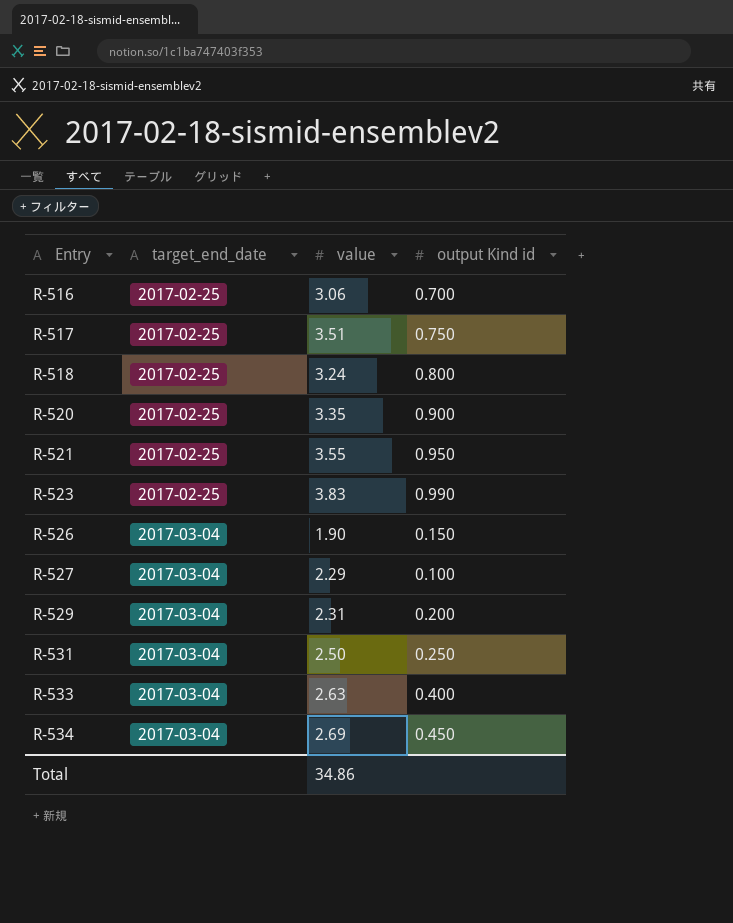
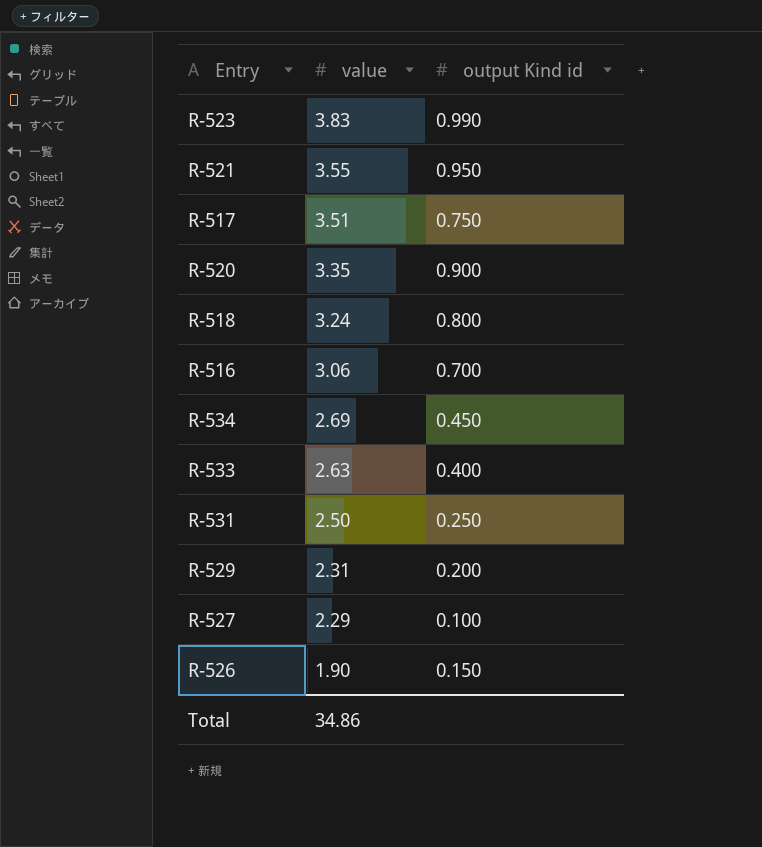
row order: Entry ascending -> value descending
column target_end_date | position: 2 -> none

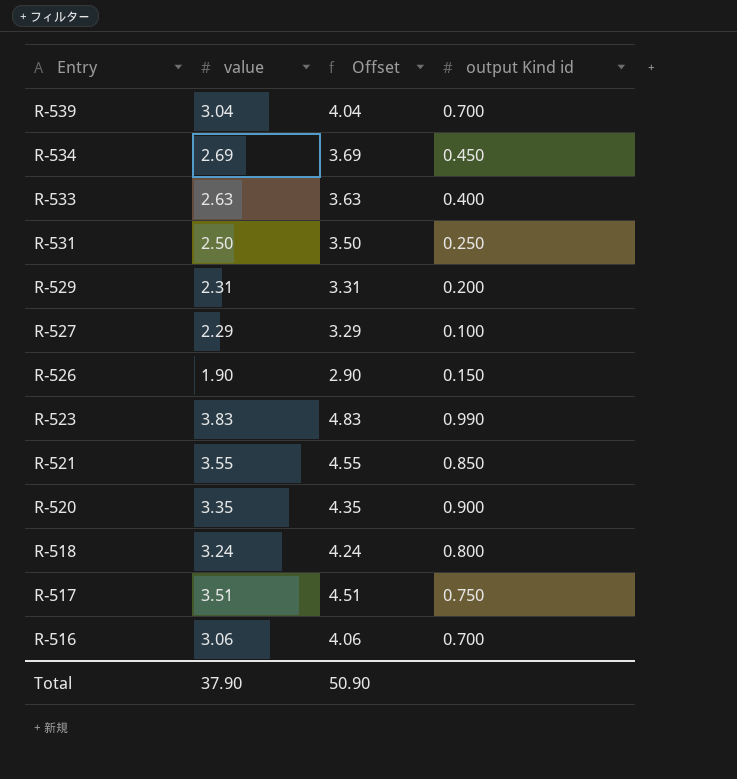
row order: value descending -> Entry descending
column Offset | formula: none -> [value] + 1
row R-539: none -> 3.04 | 4.04 | 0.700
R-521 | output Kind id: 0.950 -> 0.850
Total | value: 34.86 -> 37.90

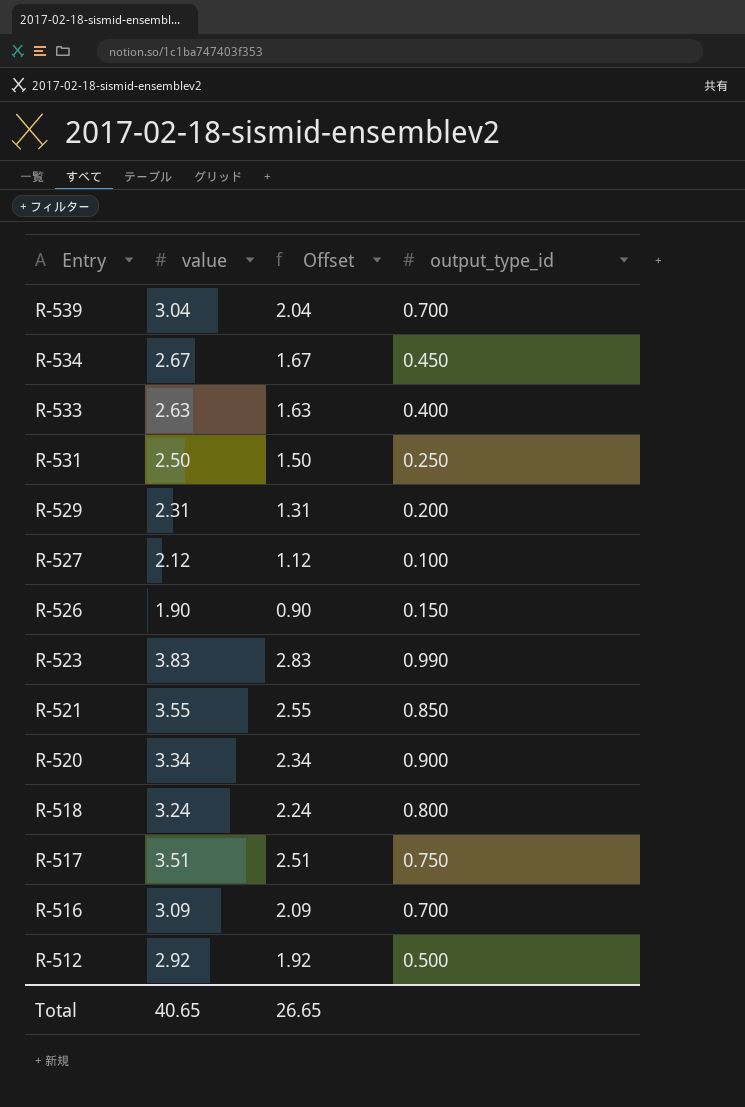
column Offset | formula: [value] + 1 -> [value] - 1
column name: output Kind id -> output_type_id
R-534 | value: 2.69 -> 2.67
R-527 | value: 2.29 -> 2.12
R-520 | value: 3.35 -> 3.34
R-516 | value: 3.06 -> 3.09
row R-512: none -> 2.92 | 1.92 | 0.500
Total | value: 37.90 -> 40.65
Total | Offset: 50.90 -> 26.65

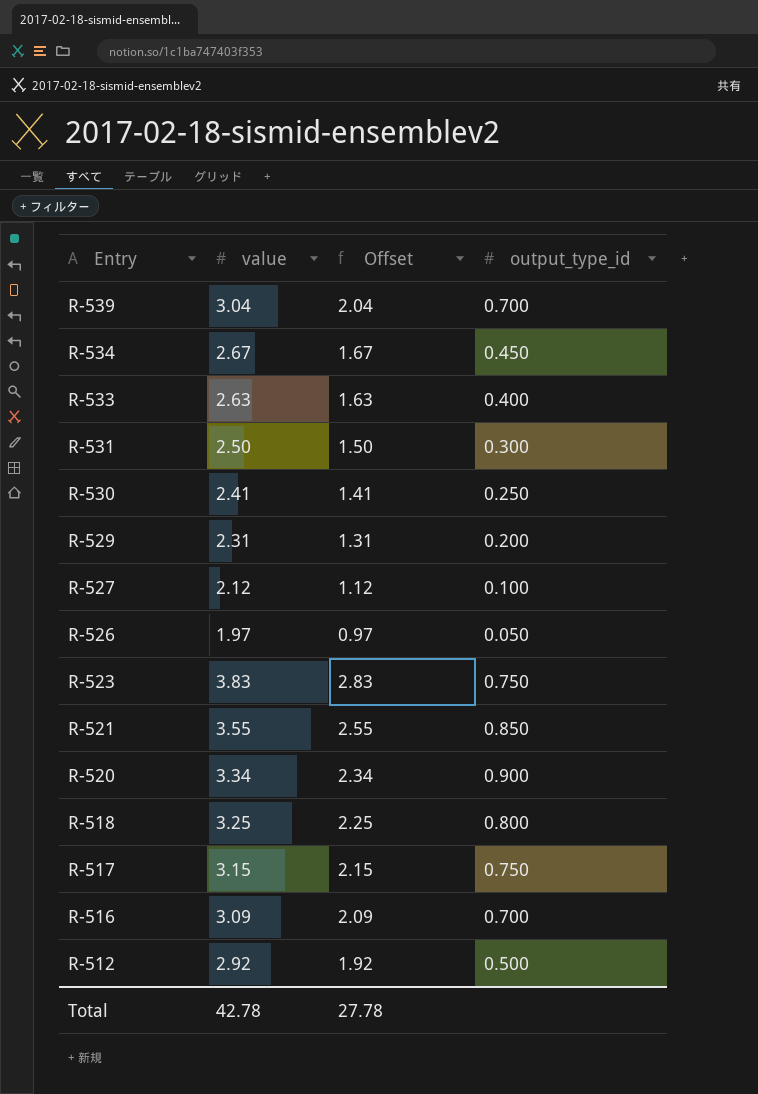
R-531 | output_type_id: 0.250 -> 0.300
row R-530: none -> 2.41 | 1.41 | 0.250
R-526 | value: 1.90 -> 1.97
R-526 | Offset: 0.90 -> 0.97
R-526 | output_type_id: 0.150 -> 0.050
R-523 | output_type_id: 0.990 -> 0.750
R-518 | value: 3.24 -> 3.25
R-518 | Offset: 2.24 -> 2.25
R-517 | value: 3.51 -> 3.15
R-517 | Offset: 2.51 -> 2.15
Total | value: 40.65 -> 42.78
Total | Offset: 26.65 -> 27.78

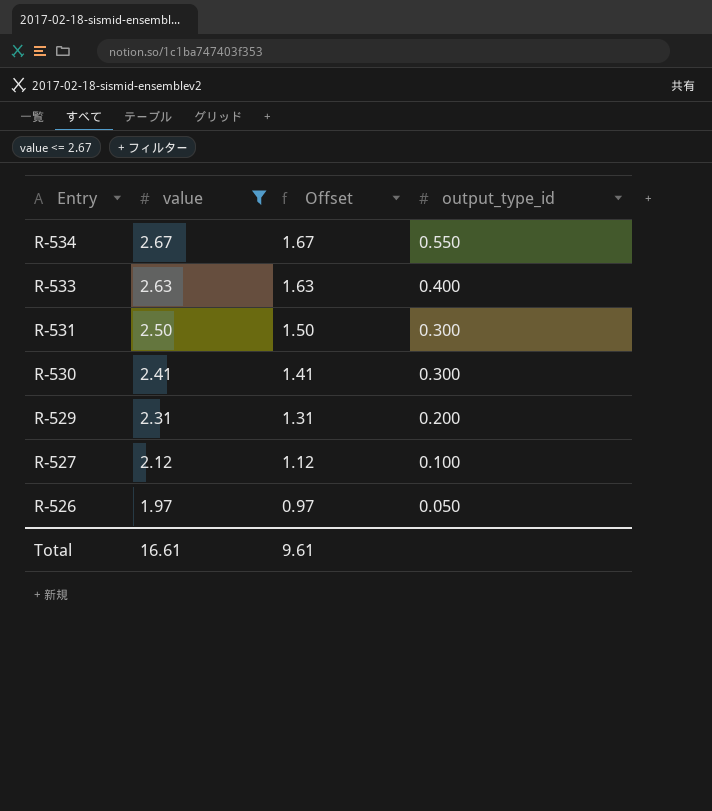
filter: none -> value <= 2.67
R-534 | output_type_id: 0.450 -> 0.550
R-530 | output_type_id: 0.250 -> 0.300
Total | value: 42.78 -> 16.61
Total | Offset: 27.78 -> 9.61

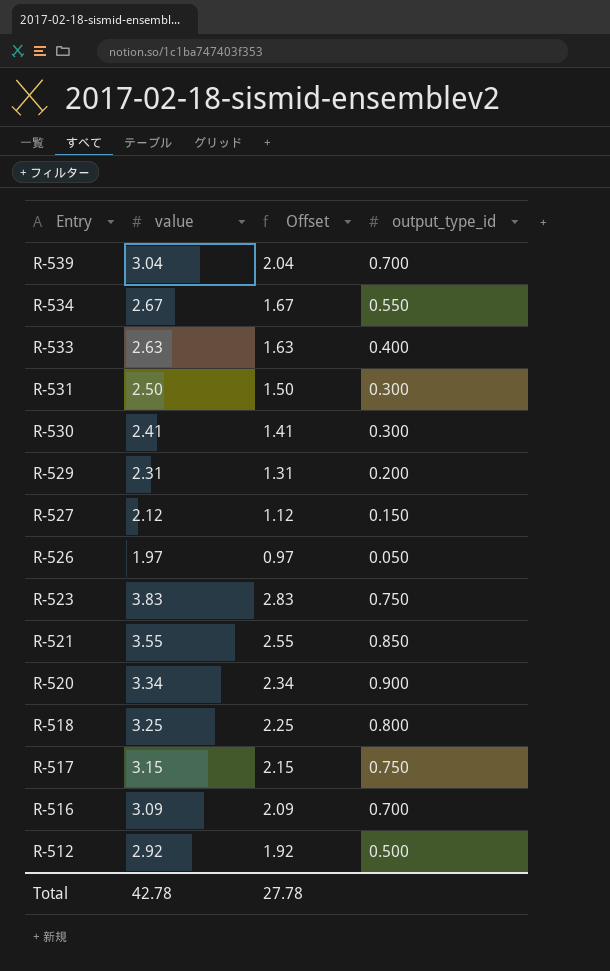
filter: value <= 2.67 -> none
R-527 | output_type_id: 0.100 -> 0.150
Total | value: 16.61 -> 42.78
Total | Offset: 9.61 -> 27.78

